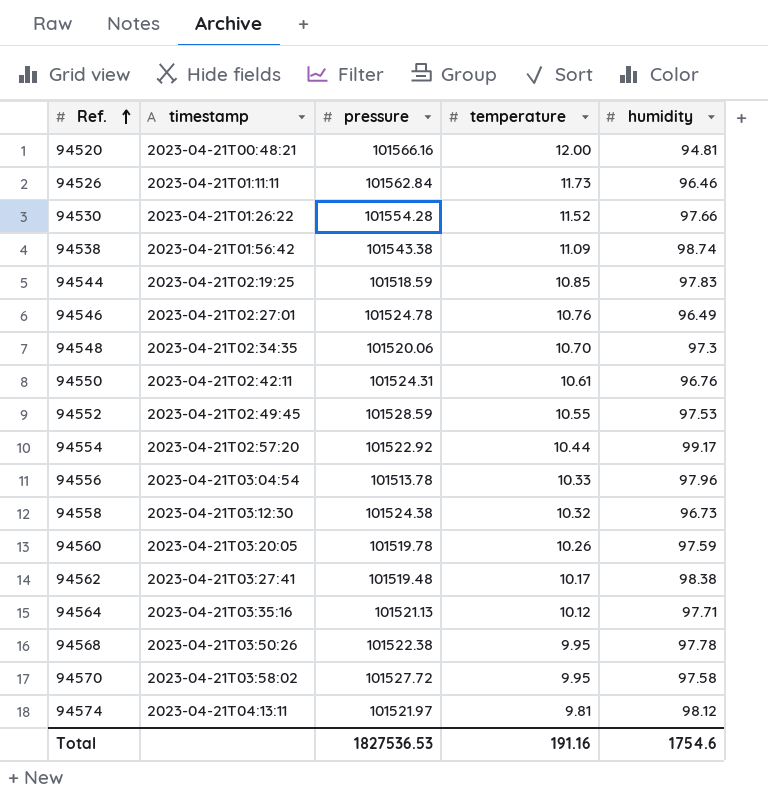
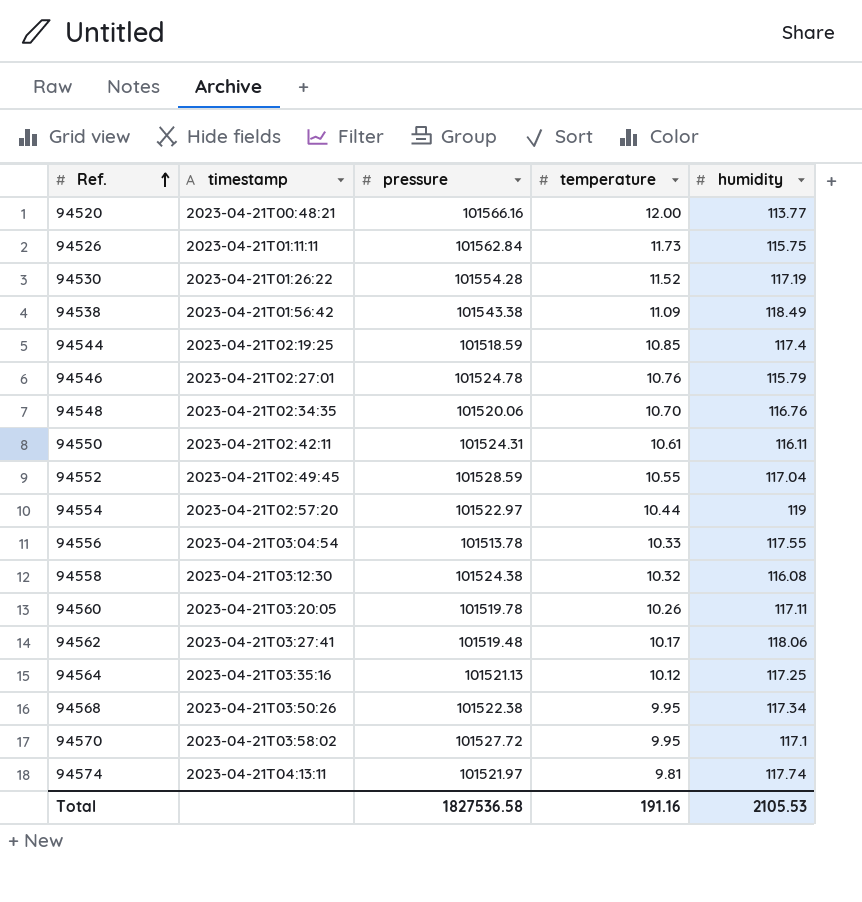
94520 | humidity: 94.81 -> 113.77
94526 | humidity: 96.46 -> 115.75
94530 | humidity: 97.66 -> 117.19
94538 | humidity: 98.74 -> 118.49
94544 | humidity: 97.83 -> 117.4
94546 | humidity: 96.49 -> 115.79
94548 | humidity: 97.3 -> 116.76
94550 | humidity: 96.76 -> 116.11
94552 | humidity: 97.53 -> 117.04
94554 | pressure: 101522.92 -> 101522.97
94554 | humidity: 99.17 -> 119
94556 | humidity: 97.96 -> 117.55
94558 | humidity: 96.73 -> 116.08
94560 | humidity: 97.59 -> 117.11
94562 | humidity: 98.38 -> 118.06
94564 | humidity: 97.71 -> 117.25
94568 | humidity: 97.78 -> 117.34
94570 | humidity: 97.58 -> 117.1
94574 | humidity: 98.12 -> 117.74
Total | pressure: 1827536.53 -> 1827536.58
Total | humidity: 1754.6 -> 2105.53

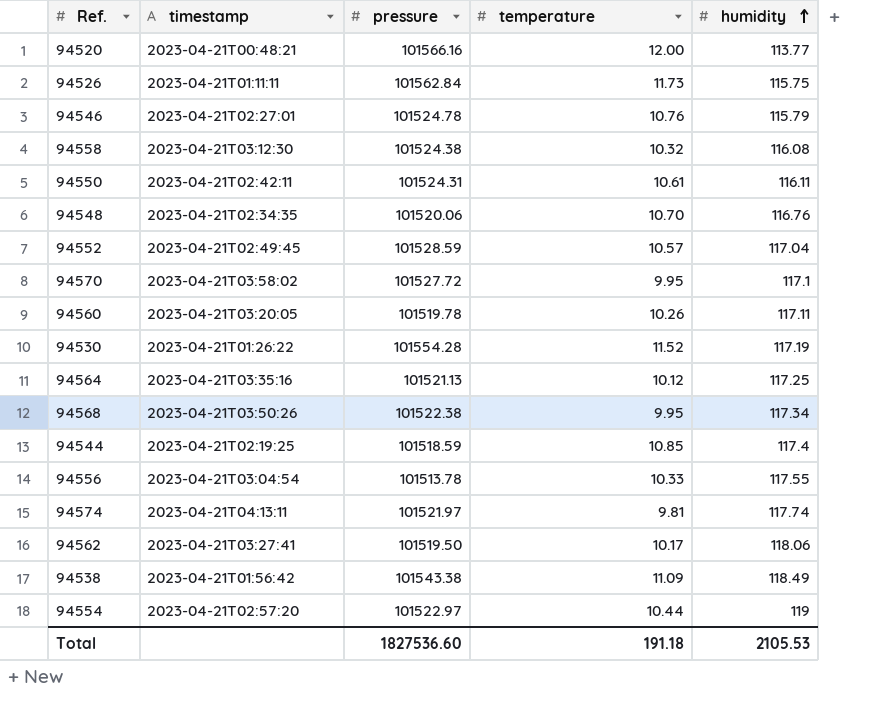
row order: Ref. ascending -> humidity ascending
94552 | temperature: 10.55 -> 10.57
94562 | pressure: 101519.48 -> 101519.50
Total | pressure: 1827536.58 -> 1827536.60
Total | temperature: 191.16 -> 191.18

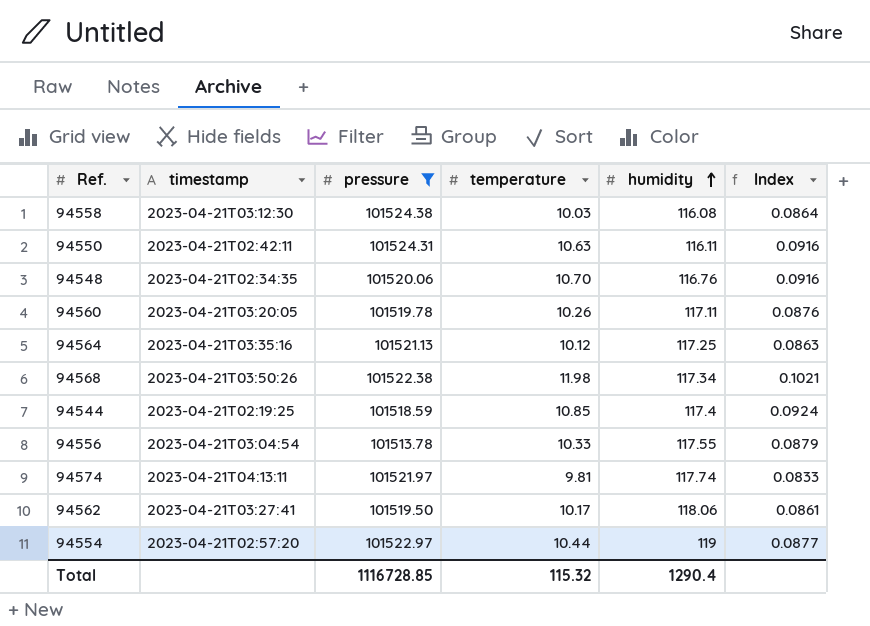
filter: none -> pressure <= 101524.38
column Index | formula: none -> [temperature] / [humidity]
94558 | temperature: 10.32 -> 10.03
94550 | temperature: 10.61 -> 10.63
94568 | temperature: 9.95 -> 11.98
Total | pressure: 1827536.60 -> 1116728.85
Total | temperature: 191.18 -> 115.32
Total | humidity: 2105.53 -> 1290.4

